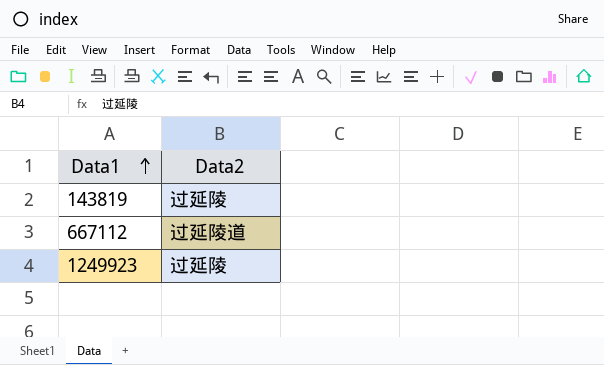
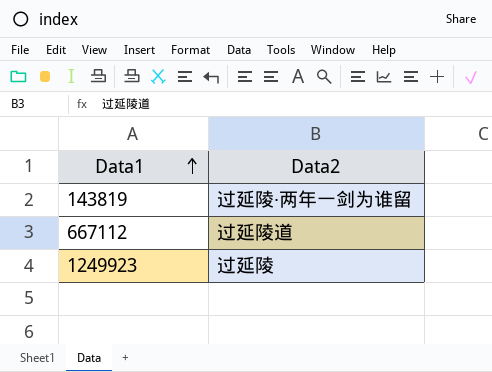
143819 | Data2: 过延陵 -> 过延陵·两年一剑为谁留

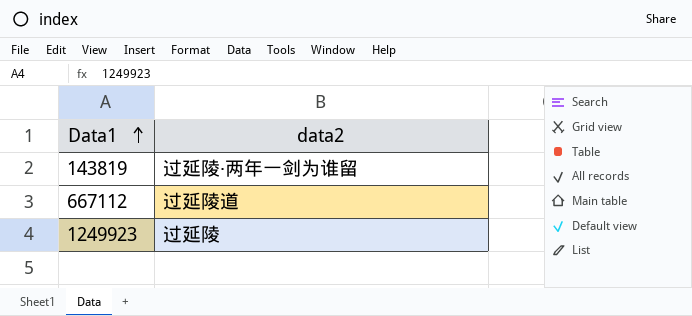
column name: Data2 -> data2

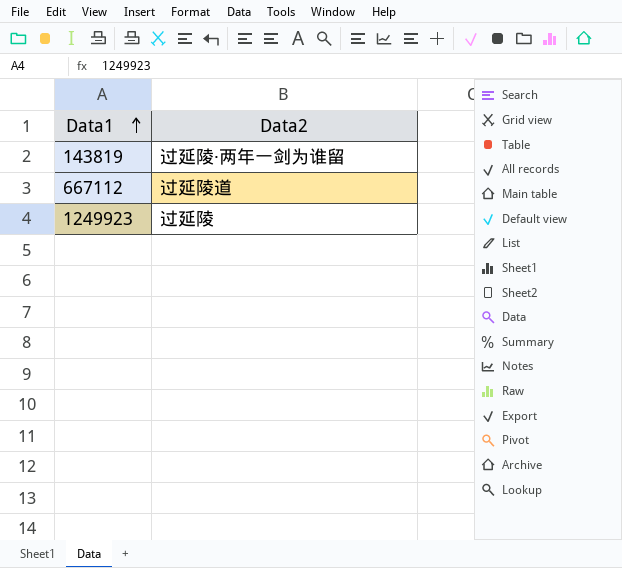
column name: data2 -> Data2

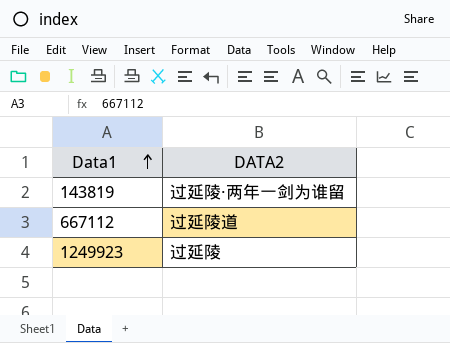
column name: Data2 -> DATA2

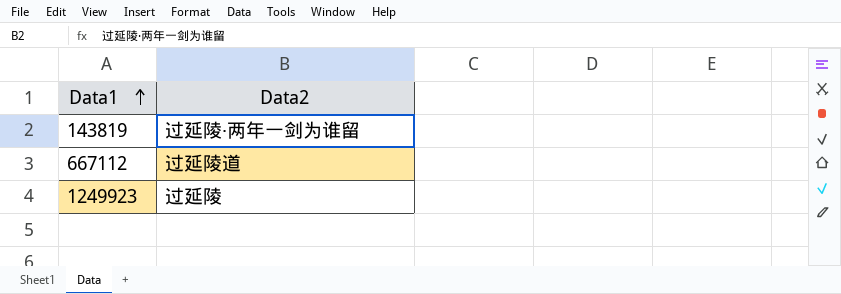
column name: DATA2 -> Data2

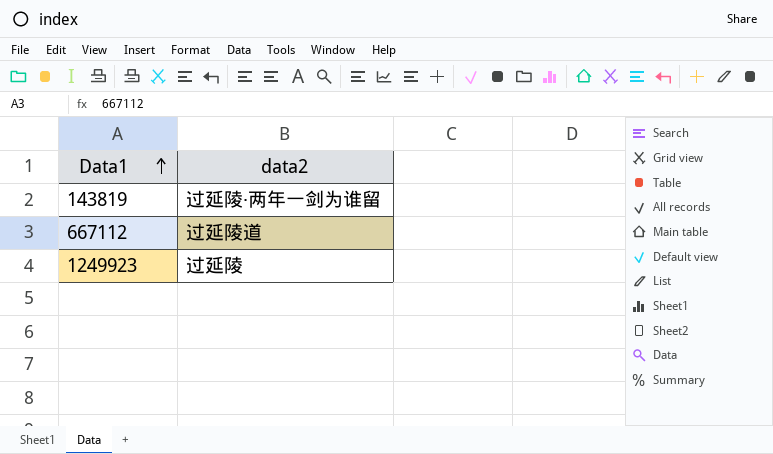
column name: Data2 -> data2

